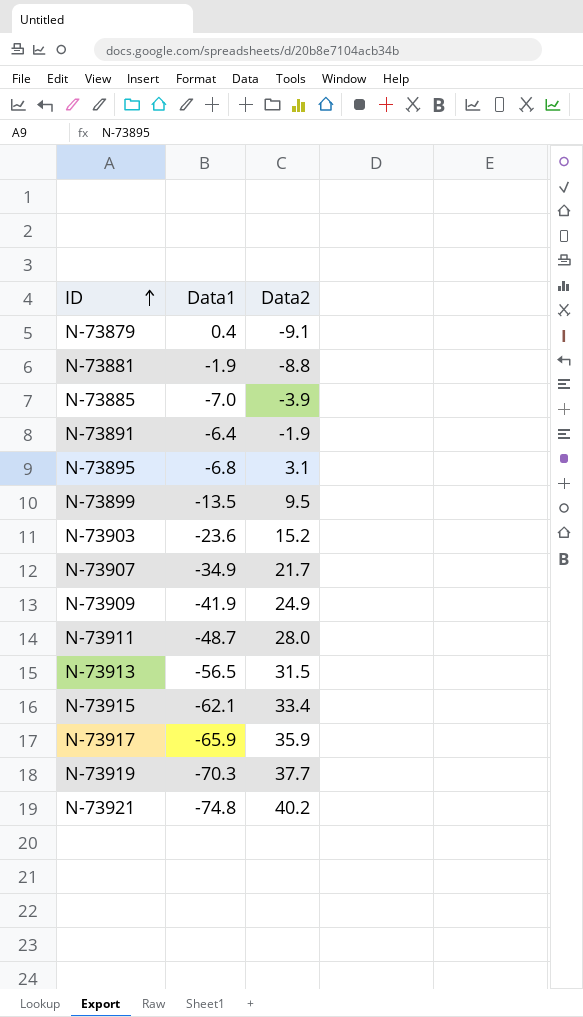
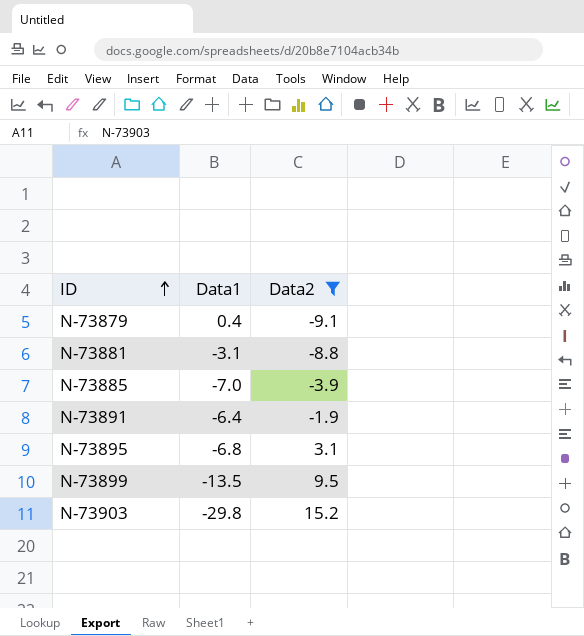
filter: none -> Data2 <= 15.2
N-73881 | Data1: -1.9 -> -3.1
N-73903 | Data1: -23.6 -> -29.8

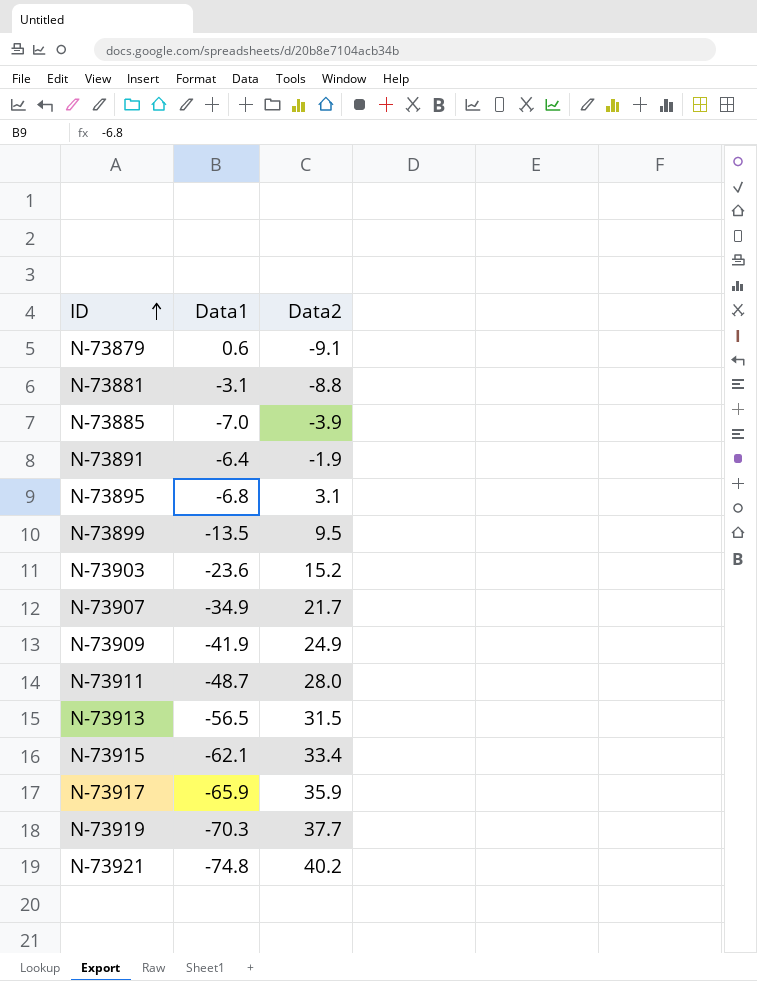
filter: Data2 <= 15.2 -> none
N-73879 | Data1: 0.4 -> 0.6
N-73903 | Data1: -29.8 -> -23.6

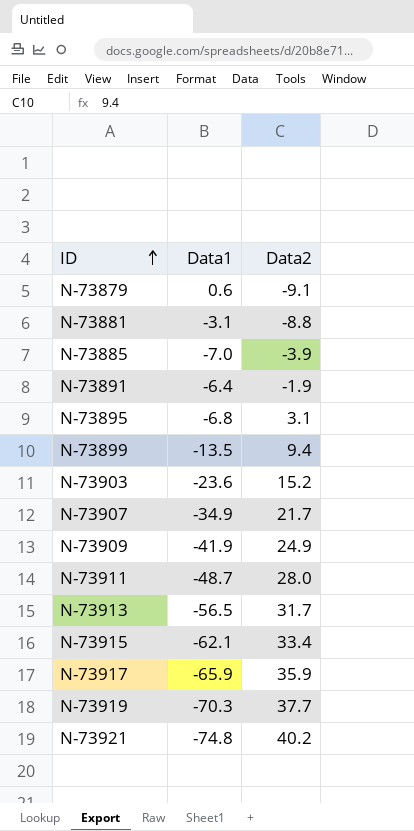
N-73899 | Data2: 9.5 -> 9.4
N-73913 | Data2: 31.5 -> 31.7

